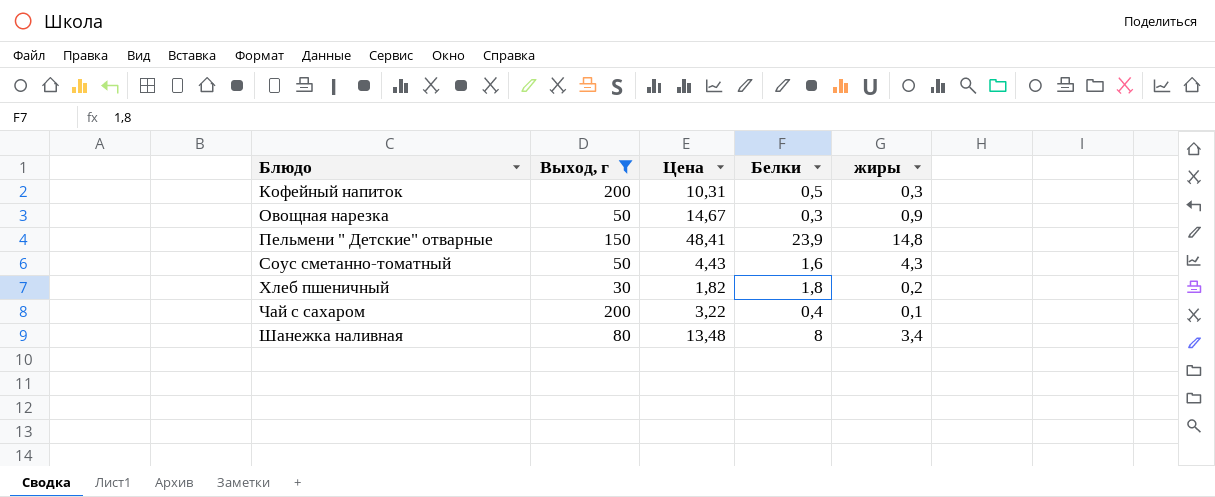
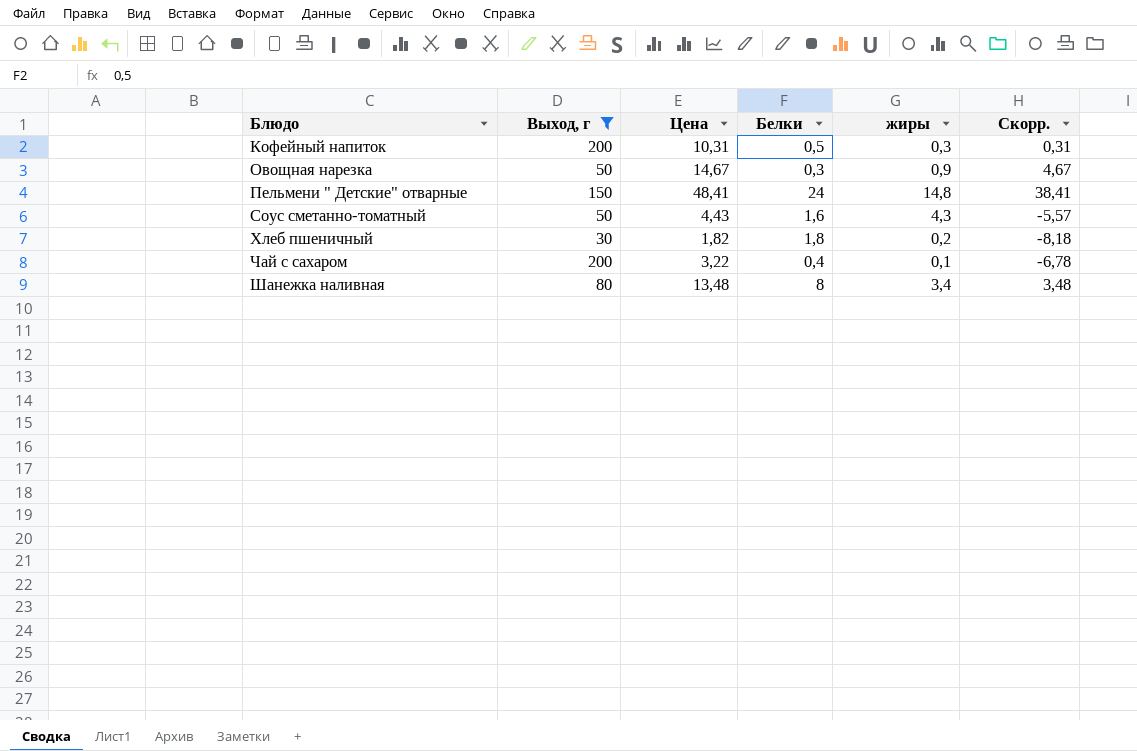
column Скорр. | formula: none -> [Цена] - 10
Пельмени " Детские" отварные | Белки: 23,9 -> 24

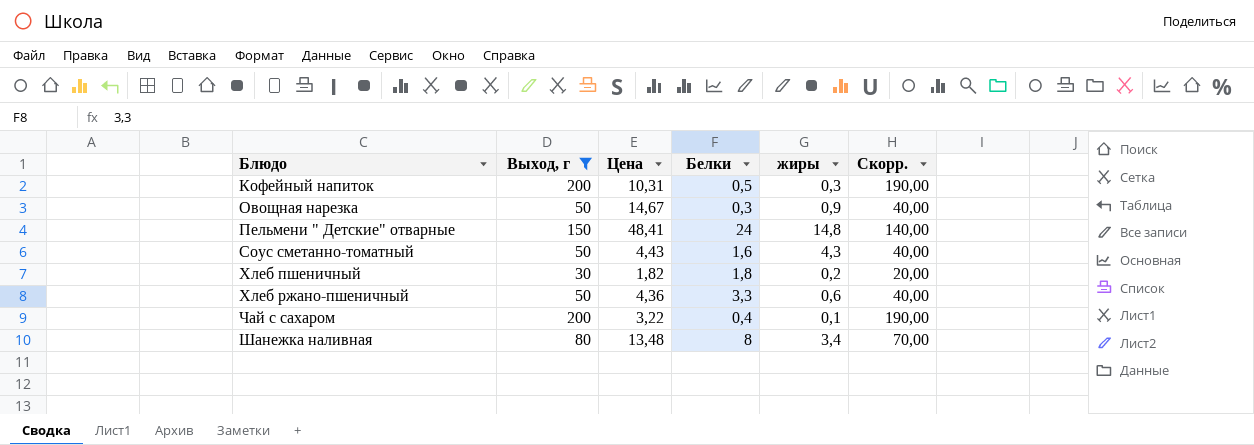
column Скорр. | formula: [Цена] - 10 -> [Выход, г] - 10
row Хлеб ржано-пшеничный: none -> 50 | 4,36 | 3,3 | 0,6 | 40,00

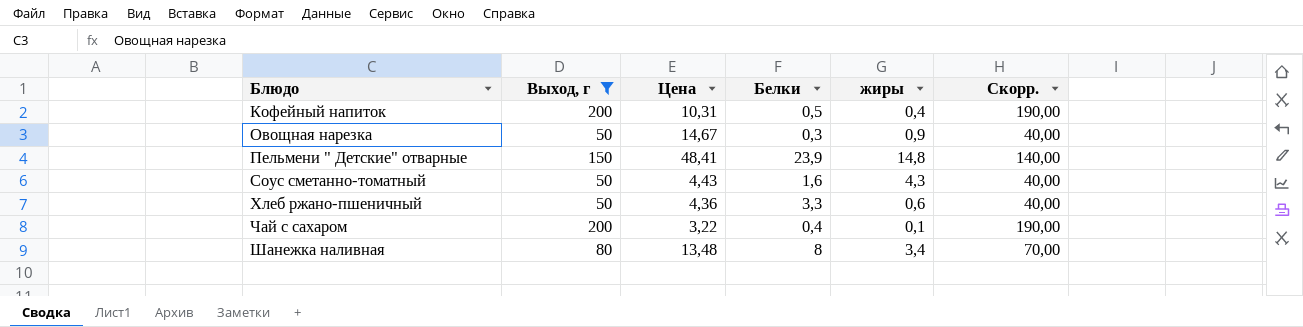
row Хлеб пшеничный: 30 | 1,82 | 1,8 | 0,2 | 20,00 -> none
Кофейный напиток | жиры: 0,3 -> 0,4
Пельмени " Детские" отварные | Белки: 24 -> 23,9

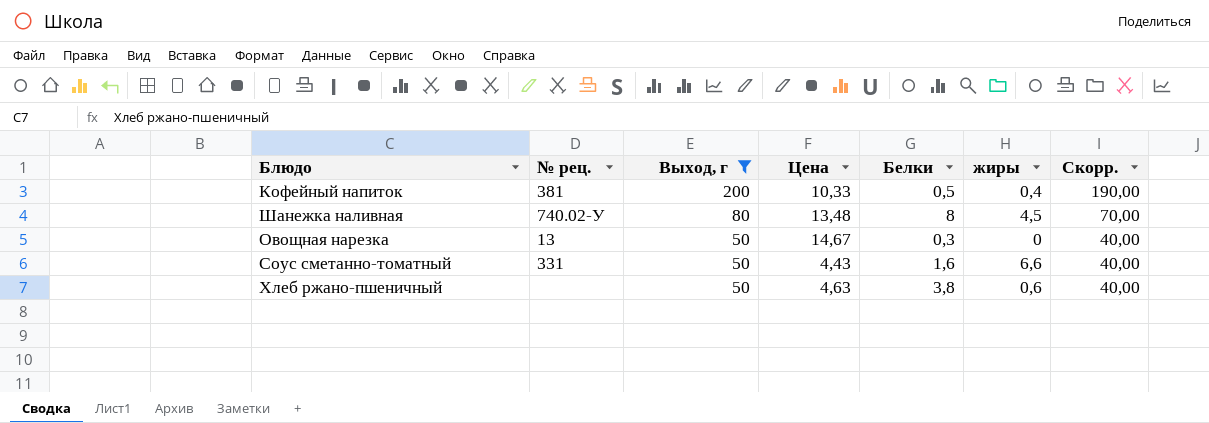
row order: Блюдо ascending -> Выход, г descending
column № рец. | position: none -> 2
row Пельмени " Детские" отварные: 150 | 48,41 | 23,9 | 14,8 | 140,00 -> none
row Чай с сахаром: 200 | 3,22 | 0,4 | 0,1 | 190,00 -> none
Кофейный напиток | Цена: 10,31 -> 10,33
Шанежка наливная | жиры: 3,4 -> 4,5
Овощная нарезка | жиры: 0,9 -> 0
Соус сметанно-томатный | жиры: 4,3 -> 6,6
Хлеб ржано-пшеничный | Цена: 4,36 -> 4,63
Хлеб ржано-пшеничный | Белки: 3,3 -> 3,8

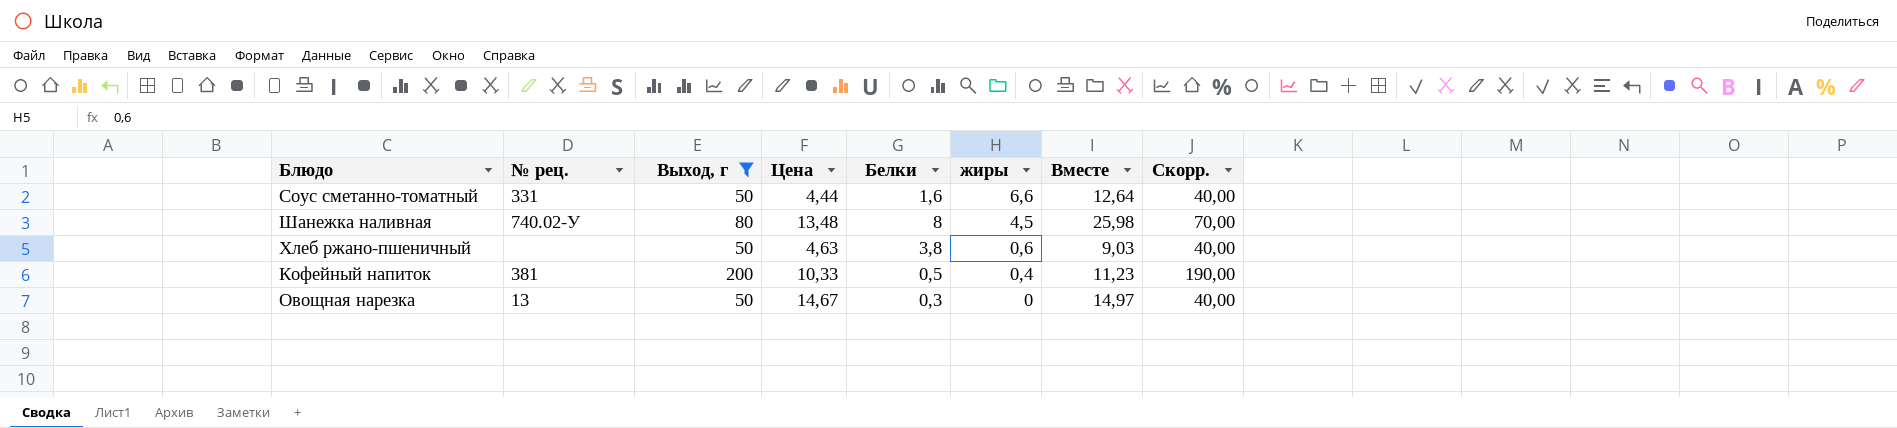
row order: Выход, г descending -> жиры descending
column Вместе | formula: none -> [Цена] + [Белки] + [жиры]
Соус сметанно-томатный | Цена: 4,43 -> 4,44

